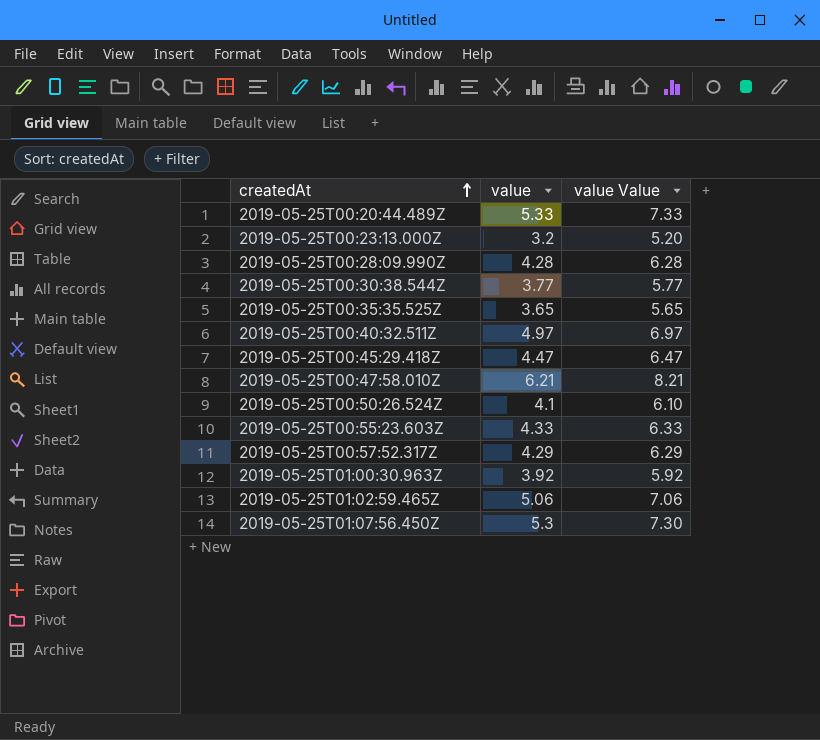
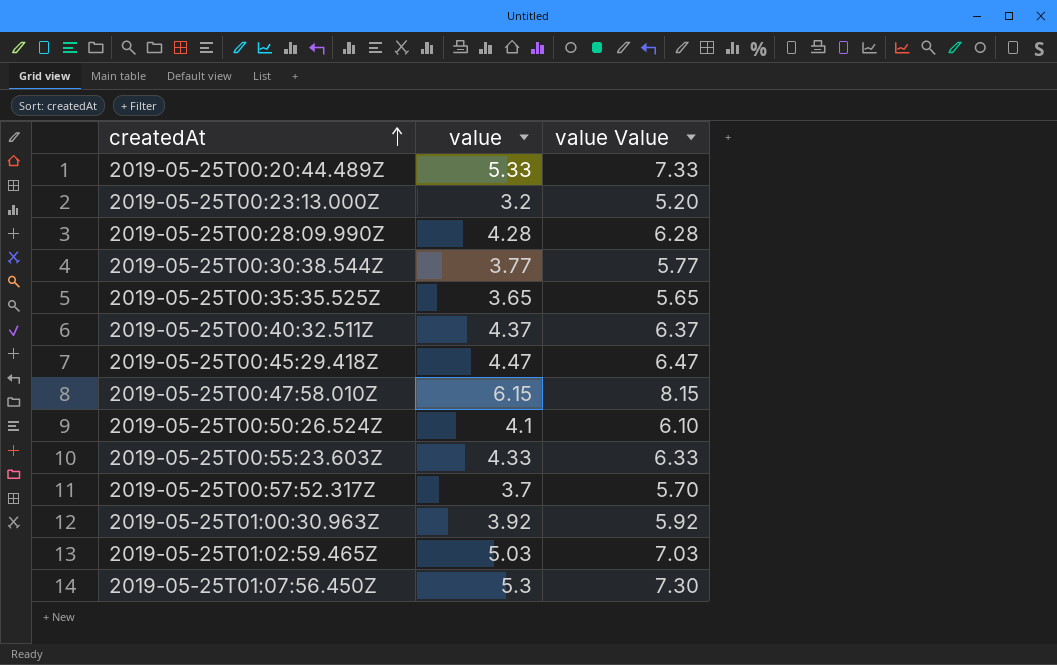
2019-05-25T00:40:32.511Z | value: 4.97 -> 4.37
2019-05-25T00:40:32.511Z | value Value: 6.97 -> 6.37
2019-05-25T00:47:58.010Z | value: 6.21 -> 6.15
2019-05-25T00:47:58.010Z | value Value: 8.21 -> 8.15
2019-05-25T00:57:52.317Z | value: 4.29 -> 3.7
2019-05-25T00:57:52.317Z | value Value: 6.29 -> 5.70
2019-05-25T01:02:59.465Z | value: 5.06 -> 5.03
2019-05-25T01:02:59.465Z | value Value: 7.06 -> 7.03

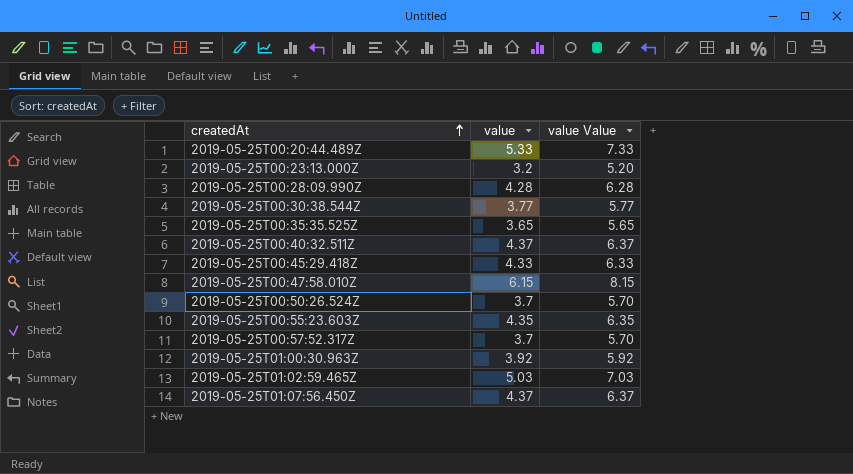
2019-05-25T00:45:29.418Z | value: 4.47 -> 4.33
2019-05-25T00:45:29.418Z | value Value: 6.47 -> 6.33
2019-05-25T00:50:26.524Z | value: 4.1 -> 3.7
2019-05-25T00:50:26.524Z | value Value: 6.10 -> 5.70
2019-05-25T00:55:23.603Z | value: 4.33 -> 4.35
2019-05-25T00:55:23.603Z | value Value: 6.33 -> 6.35
2019-05-25T01:07:56.450Z | value: 5.3 -> 4.37
2019-05-25T01:07:56.450Z | value Value: 7.30 -> 6.37

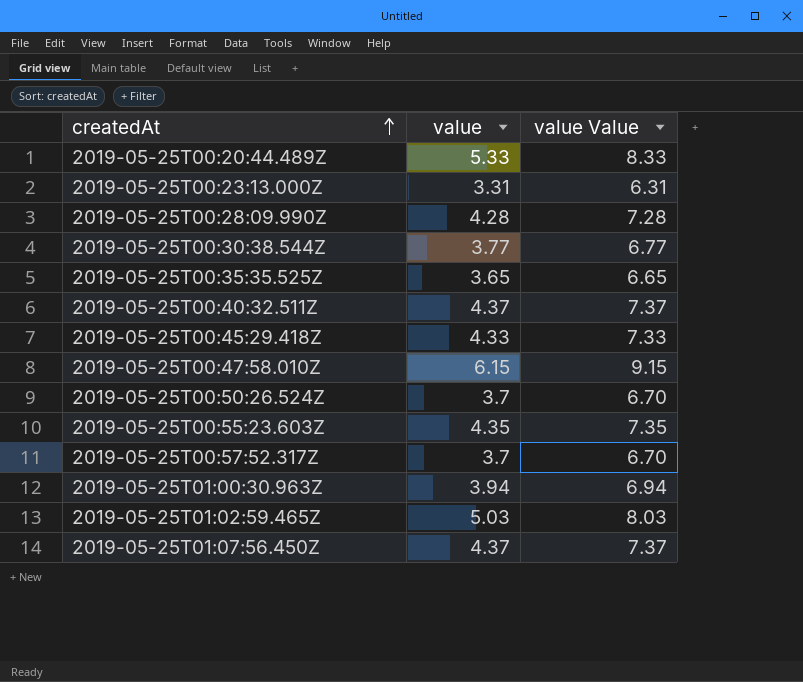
column value Value | formula: [value] + 2 -> [value] + 3
2019-05-25T00:23:13.000Z | value: 3.2 -> 3.31
2019-05-25T01:00:30.963Z | value: 3.92 -> 3.94

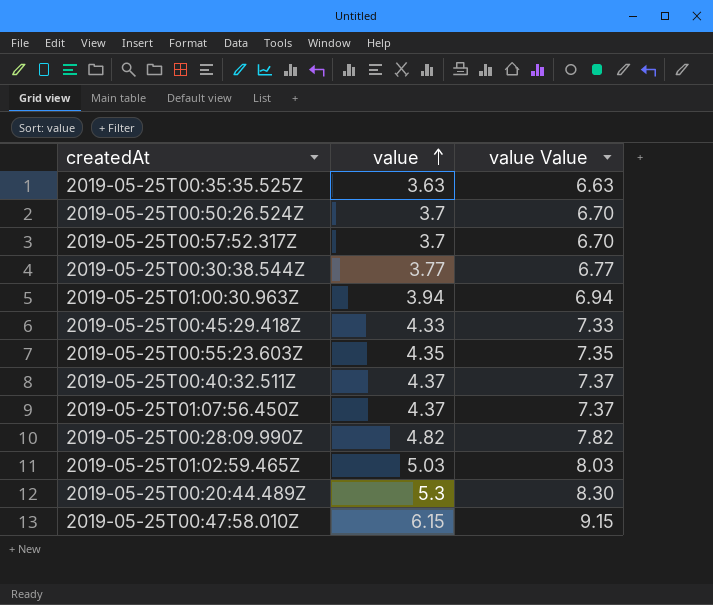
row order: createdAt ascending -> value ascending
row 2019-05-25T00:23:13.000Z: 3.31 | 6.31 -> none
2019-05-25T00:35:35.525Z | value: 3.65 -> 3.63
2019-05-25T00:35:35.525Z | value Value: 6.65 -> 6.63
2019-05-25T00:28:09.990Z | value: 4.28 -> 4.82
2019-05-25T00:28:09.990Z | value Value: 7.28 -> 7.82
2019-05-25T00:20:44.489Z | value: 5.33 -> 5.3
2019-05-25T00:20:44.489Z | value Value: 8.33 -> 8.30

